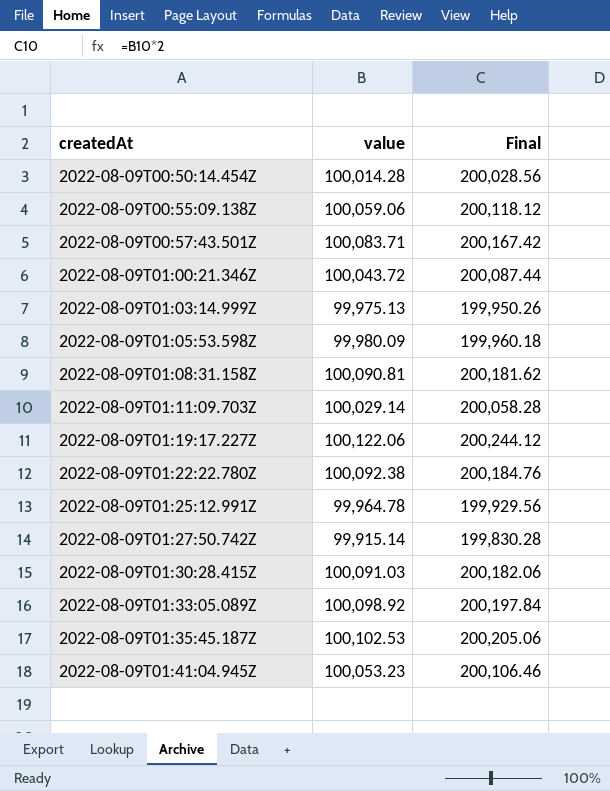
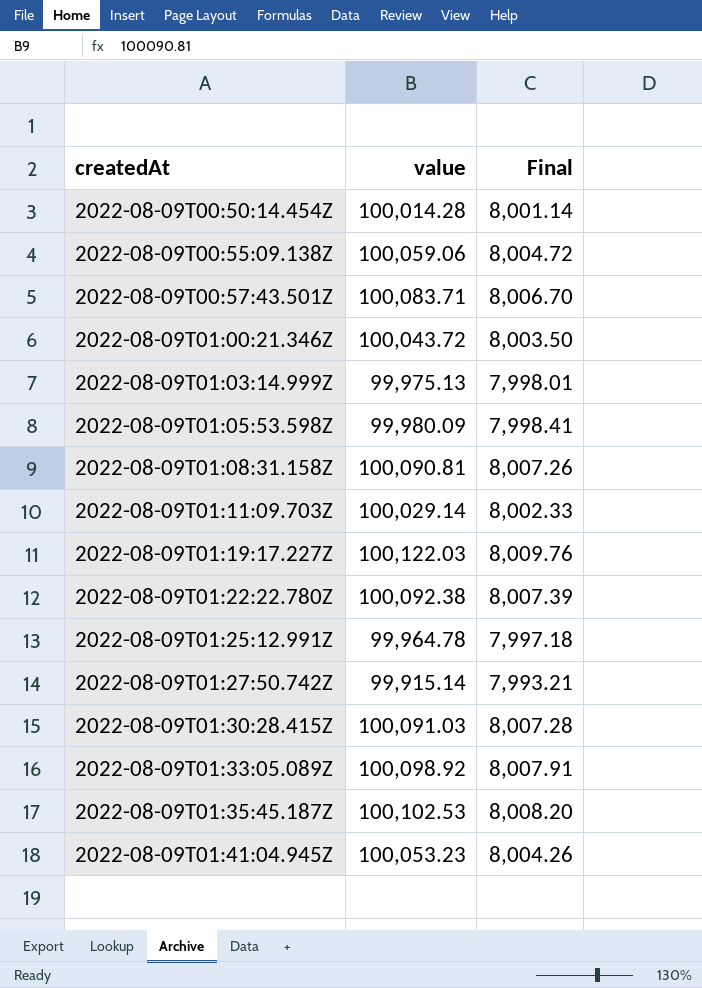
column Final | formula: [value] * 2 -> [value] * 0.08
2022-08-09T01:19:17.227Z | value: 100,122.06 -> 100,122.03

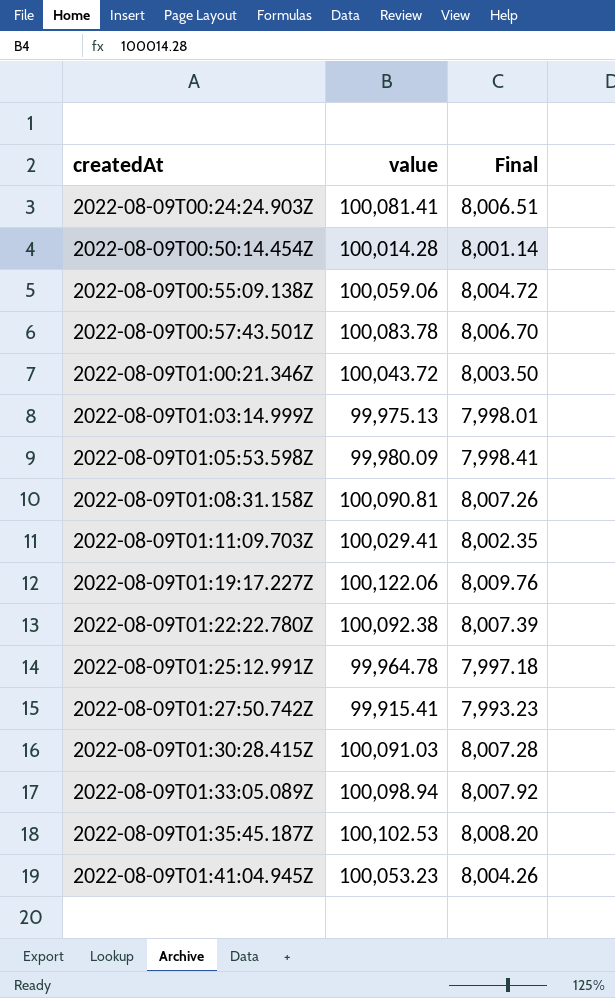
row 2022-08-09T00:24:24.903Z: none -> 100,081.41 | 8,006.51
2022-08-09T00:57:43.501Z | value: 100,083.71 -> 100,083.78
2022-08-09T01:11:09.703Z | value: 100,029.14 -> 100,029.41
2022-08-09T01:11:09.703Z | Final: 8,002.33 -> 8,002.35
2022-08-09T01:19:17.227Z | value: 100,122.03 -> 100,122.06
2022-08-09T01:27:50.742Z | value: 99,915.14 -> 99,915.41
2022-08-09T01:27:50.742Z | Final: 7,993.21 -> 7,993.23
2022-08-09T01:33:05.089Z | value: 100,098.92 -> 100,098.94
2022-08-09T01:33:05.089Z | Final: 8,007.91 -> 8,007.92

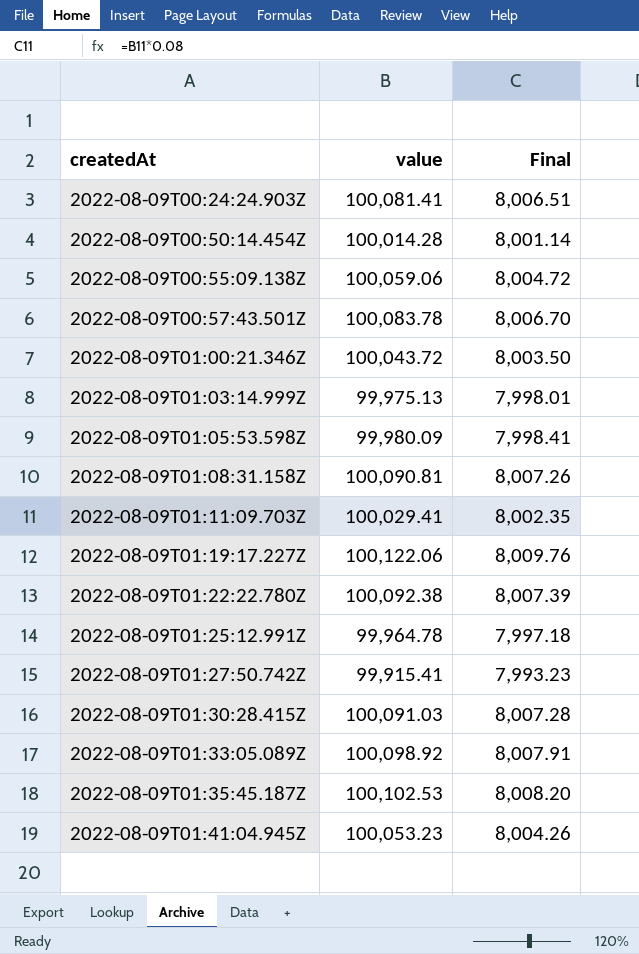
2022-08-09T01:33:05.089Z | value: 100,098.94 -> 100,098.92
2022-08-09T01:33:05.089Z | Final: 8,007.92 -> 8,007.91

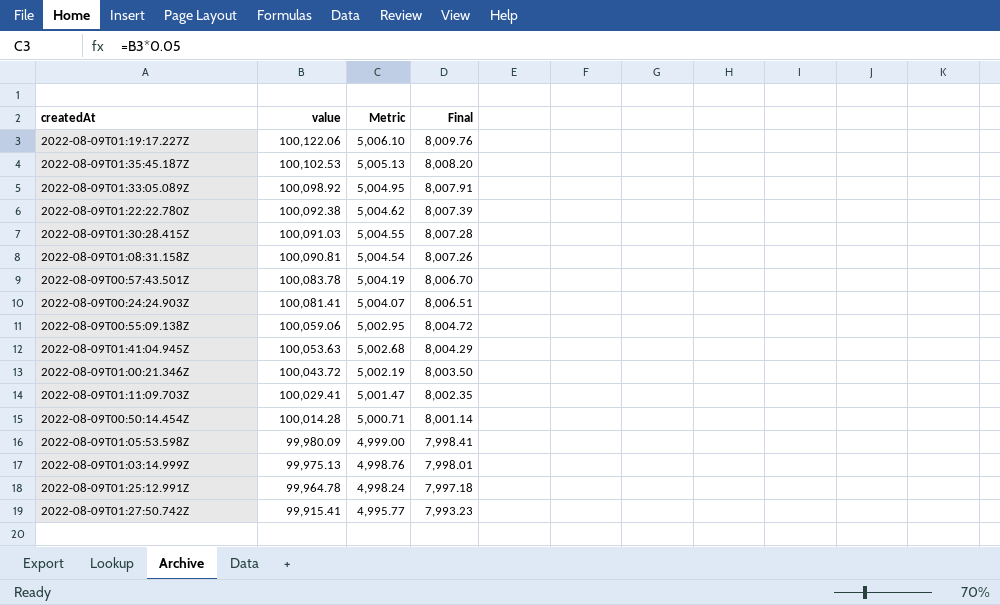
row order: createdAt ascending -> value descending
column Metric | formula: none -> [value] * 0.05
2022-08-09T01:41:04.945Z | value: 100,053.23 -> 100,053.63
2022-08-09T01:41:04.945Z | Final: 8,004.26 -> 8,004.29

